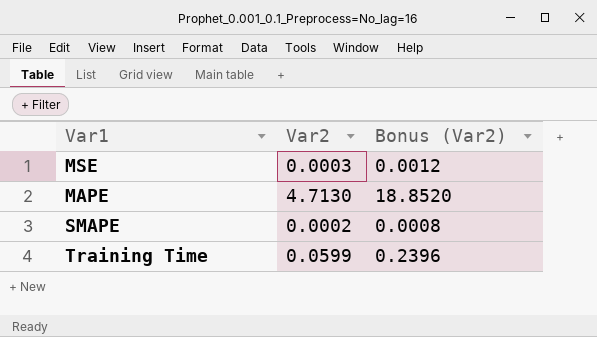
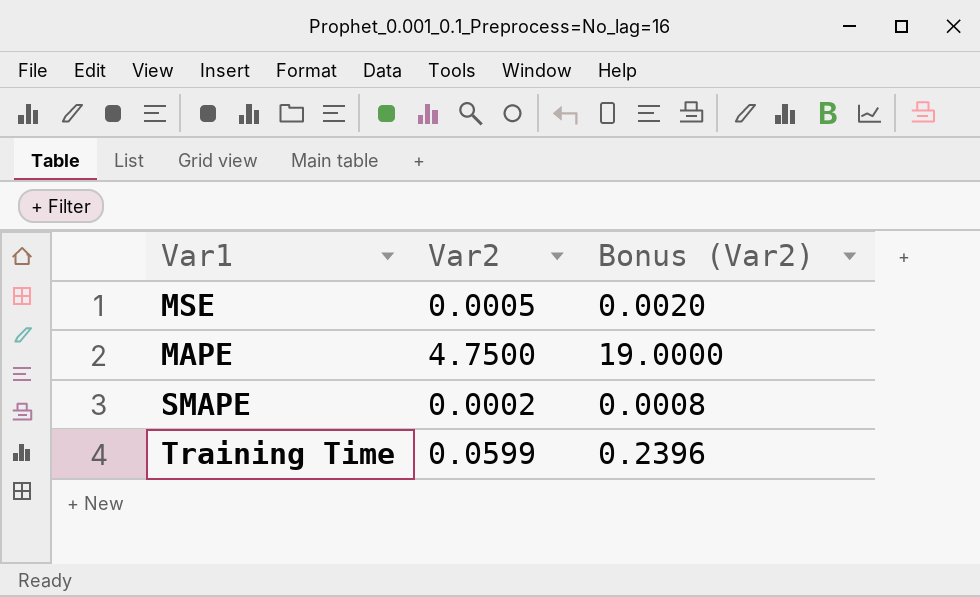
MSE | Var2: 0.0003 -> 0.0005
MSE | Bonus (Var2): 0.0012 -> 0.0020
MAPE | Var2: 4.7130 -> 4.7500
MAPE | Bonus (Var2): 18.8520 -> 19.0000

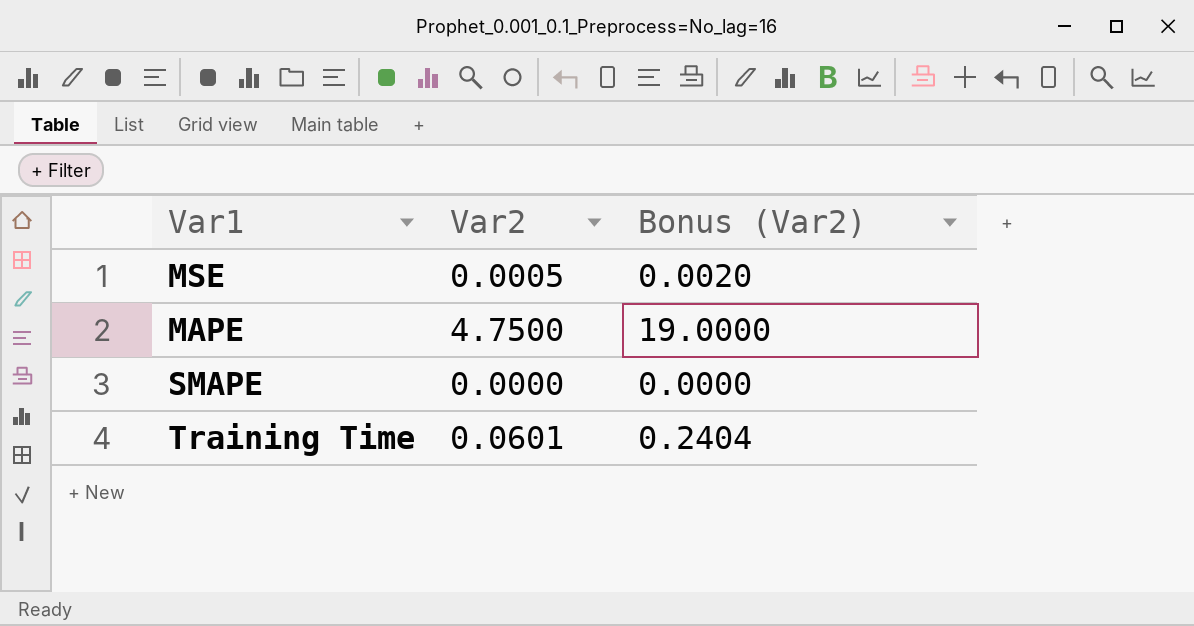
SMAPE | Var2: 0.0002 -> 0.0000
SMAPE | Bonus (Var2): 0.0008 -> 0.0000
Training Time | Var2: 0.0599 -> 0.0601
Training Time | Bonus (Var2): 0.2396 -> 0.2404

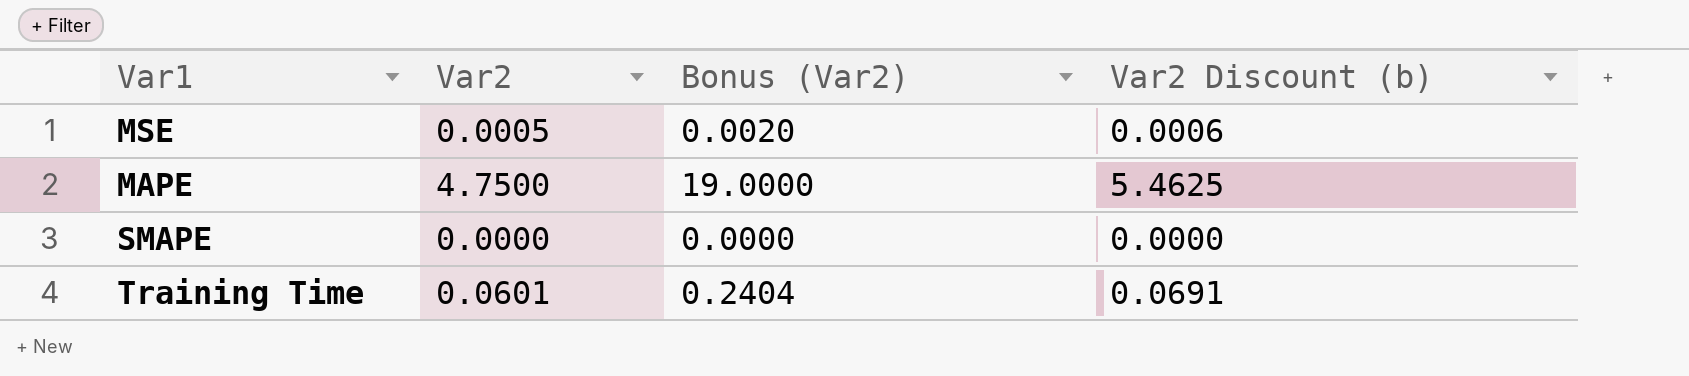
column Var2 Discount (b) | formula: none -> [Var2] * 1.15

